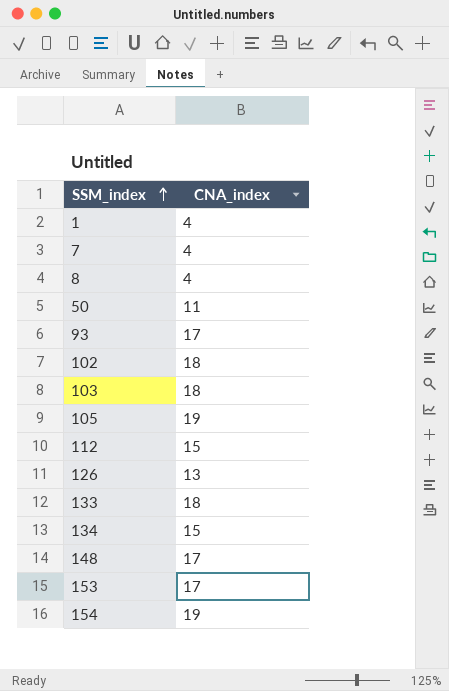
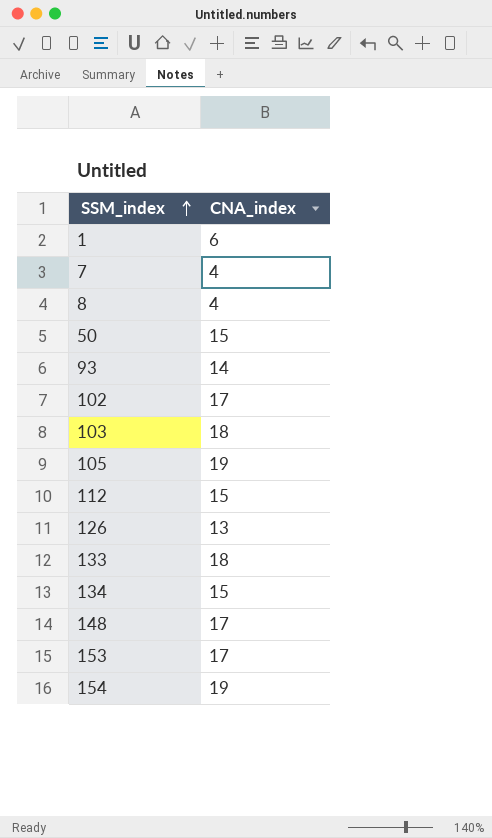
1 | CNA_index: 4 -> 6
50 | CNA_index: 11 -> 15
93 | CNA_index: 17 -> 14
102 | CNA_index: 18 -> 17

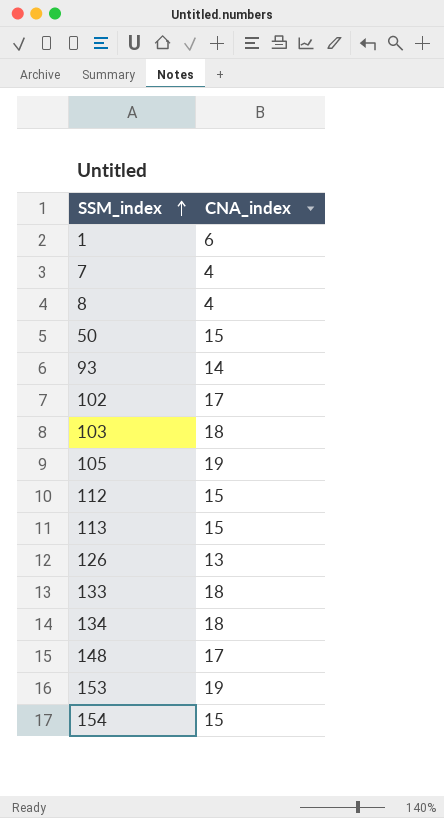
row 113: none -> 15
134 | CNA_index: 15 -> 18
153 | CNA_index: 17 -> 19
154 | CNA_index: 19 -> 15

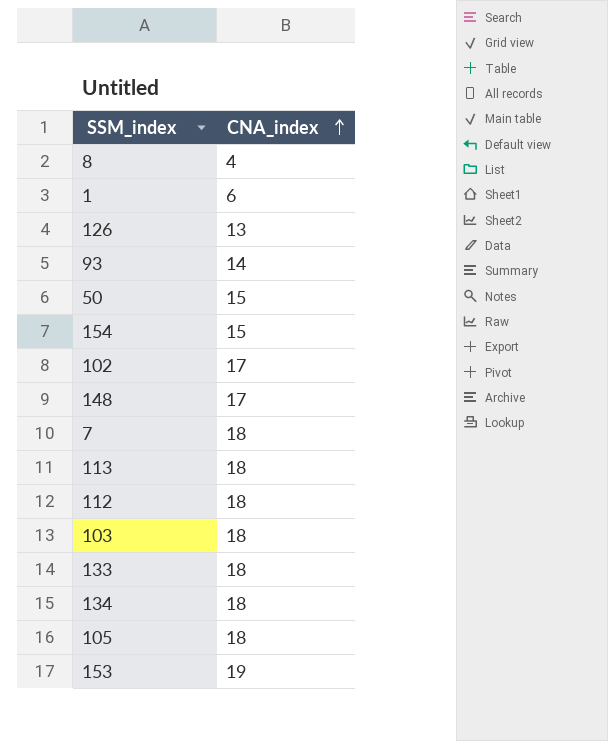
row order: SSM_index ascending -> CNA_index ascending
7 | CNA_index: 4 -> 18
113 | CNA_index: 15 -> 18
112 | CNA_index: 15 -> 18
105 | CNA_index: 19 -> 18

